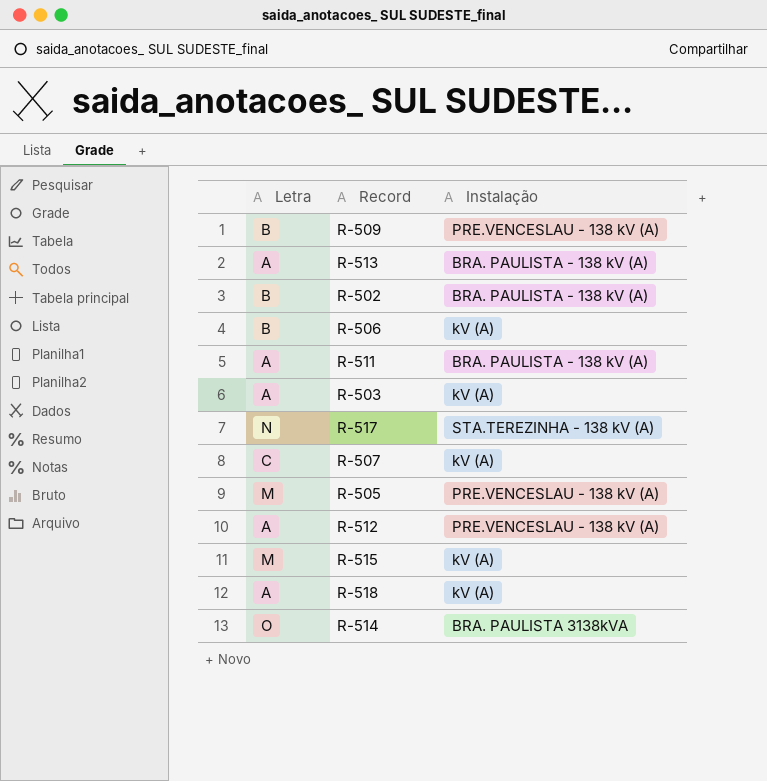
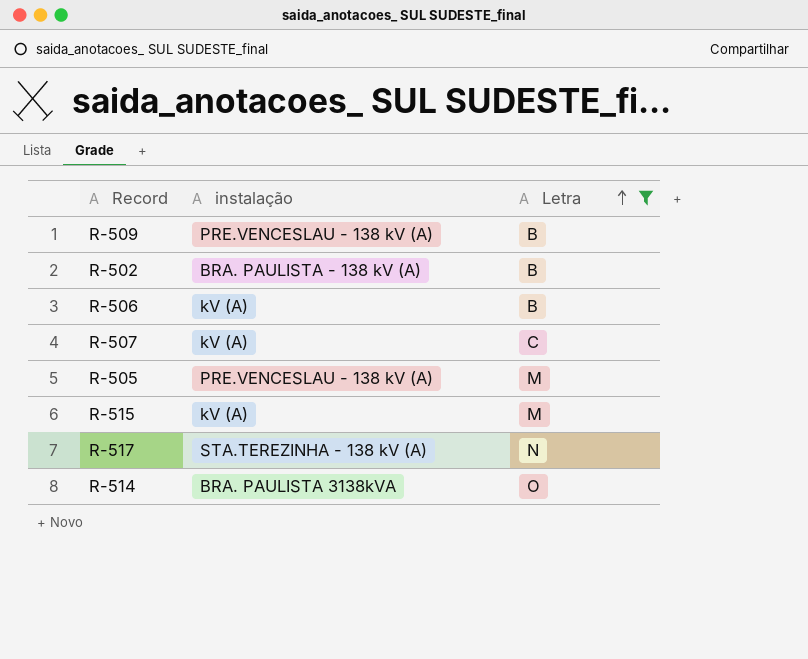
filter: none -> Letra != A
row order: none -> Letra ascending
column name: Instalação -> instalação
column Letra | position: 1 -> 3

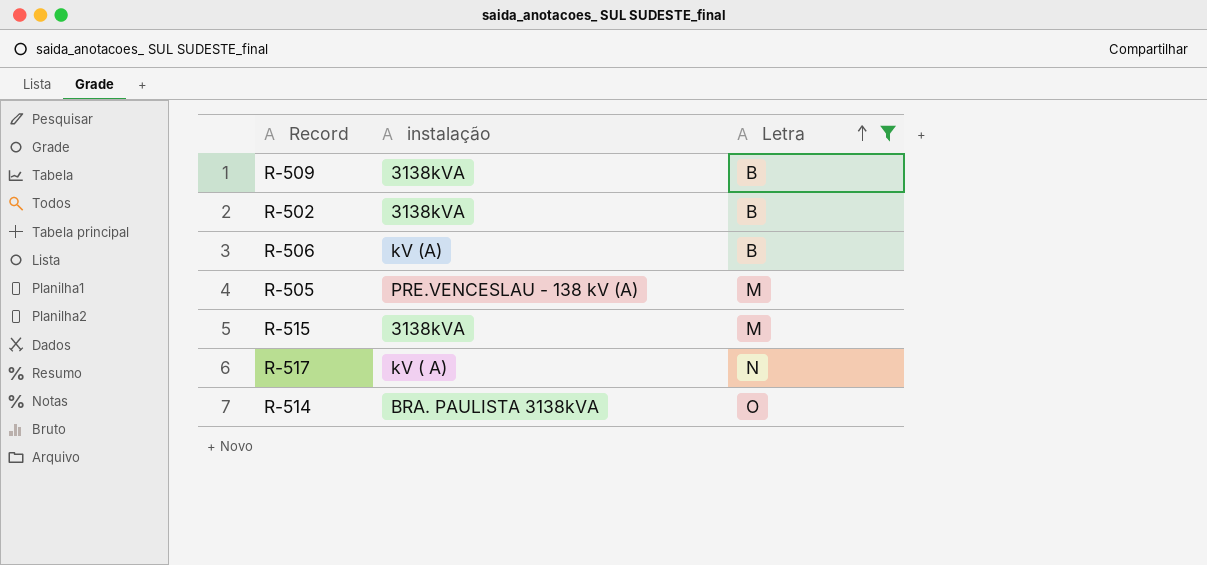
row R-507: kV (A) | C -> none
R-509 | instalação: PRE.VENCESLAU - 138 kV (A) -> 3138kVA
R-502 | instalação: BRA. PAULISTA - 138 kV (A) -> 3138kVA
R-515 | instalação: kV (A) -> 3138kVA
R-517 | instalação: STA.TEREZINHA - 138 kV (A) -> kV ( A)

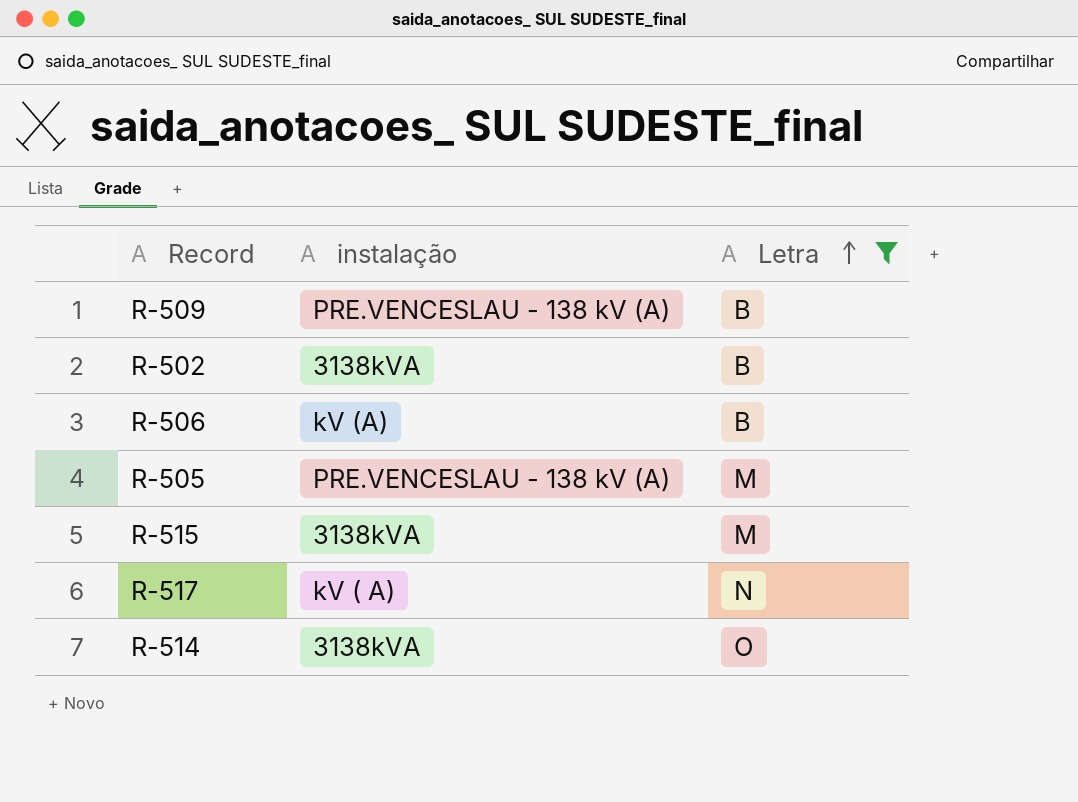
R-509 | instalação: 3138kVA -> PRE.VENCESLAU - 138 kV (A)
R-514 | instalação: BRA. PAULISTA 3138kVA -> 3138kVA

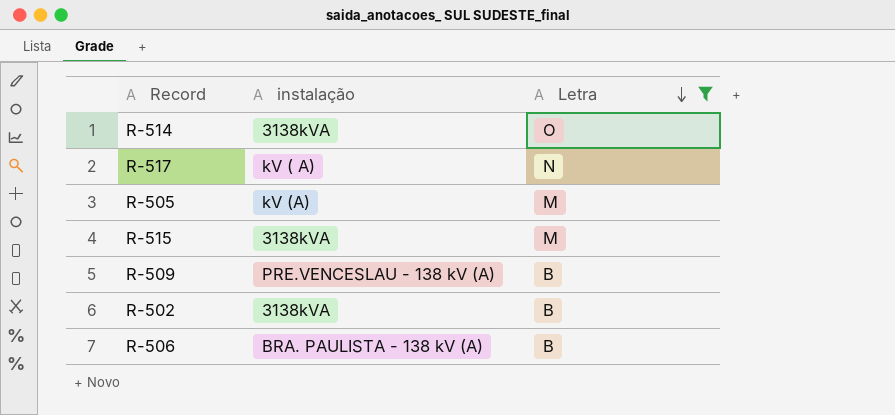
row order: Letra ascending -> Letra descending
R-505 | instalação: PRE.VENCESLAU - 138 kV (A) -> kV (A)
R-506 | instalação: kV (A) -> BRA. PAULISTA - 138 kV (A)

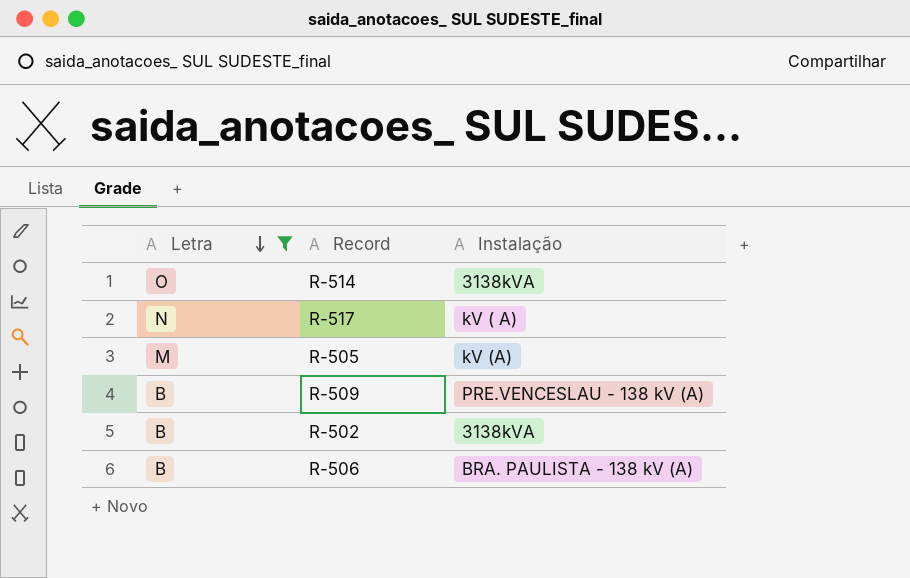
column Letra | position: 3 -> 1
column name: instalação -> Instalação
row R-515: 3138kVA | M -> none

